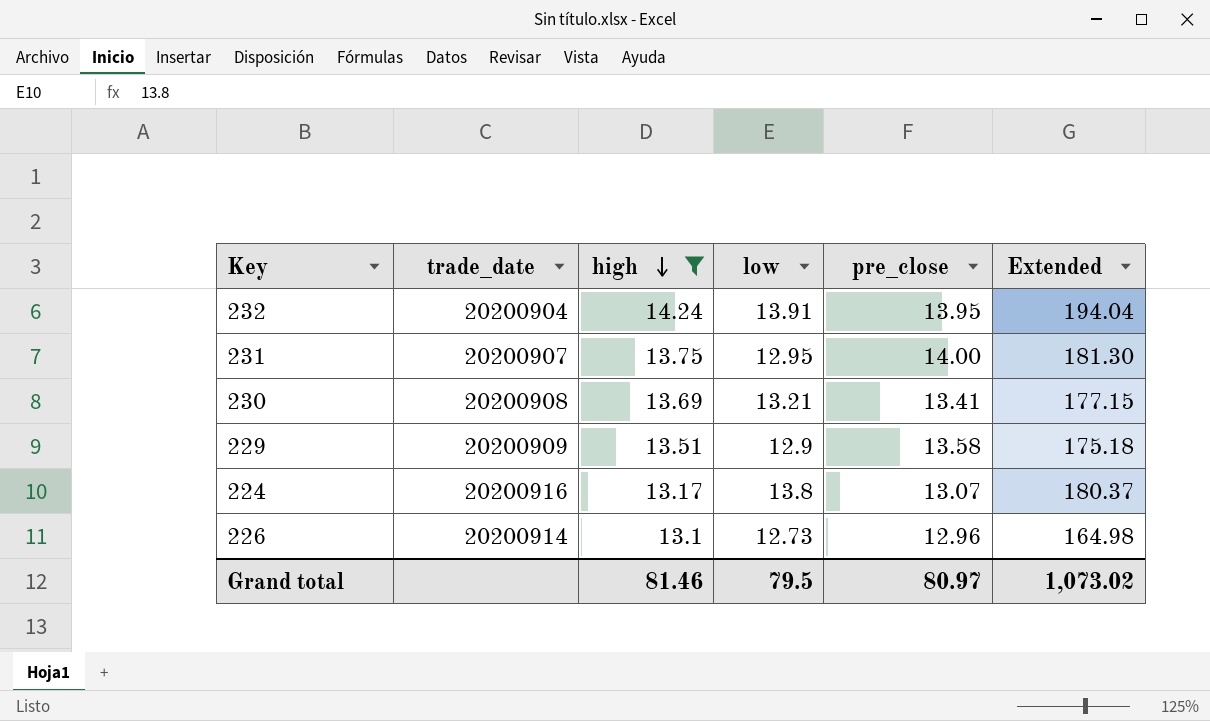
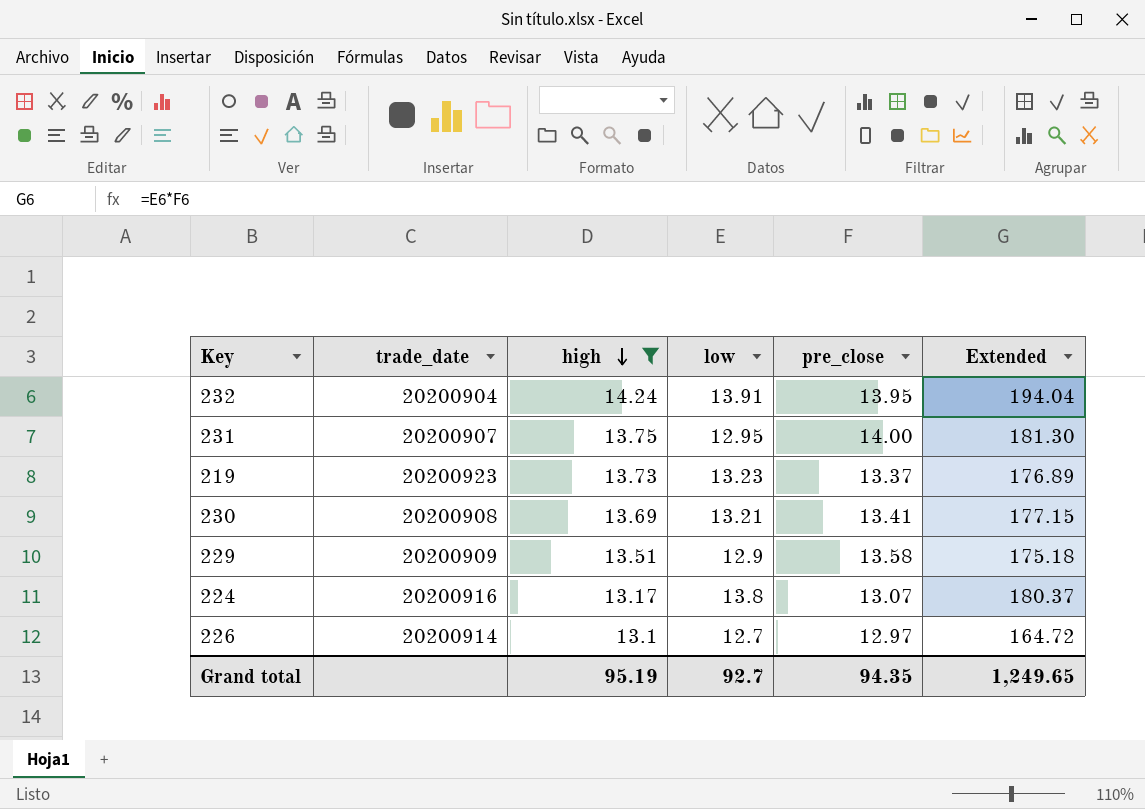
row 219: none -> 20200923 | 13.73 | 13.23 | 13.37 | 176.89
226 | low: 12.73 -> 12.7
226 | pre_close: 12.96 -> 12.97
226 | Extended: 164.98 -> 164.72
Grand total | high: 81.46 -> 95.19
Grand total | low: 79.5 -> 92.7
Grand total | pre_close: 80.97 -> 94.35
Grand total | Extended: 1,073.02 -> 1,249.65

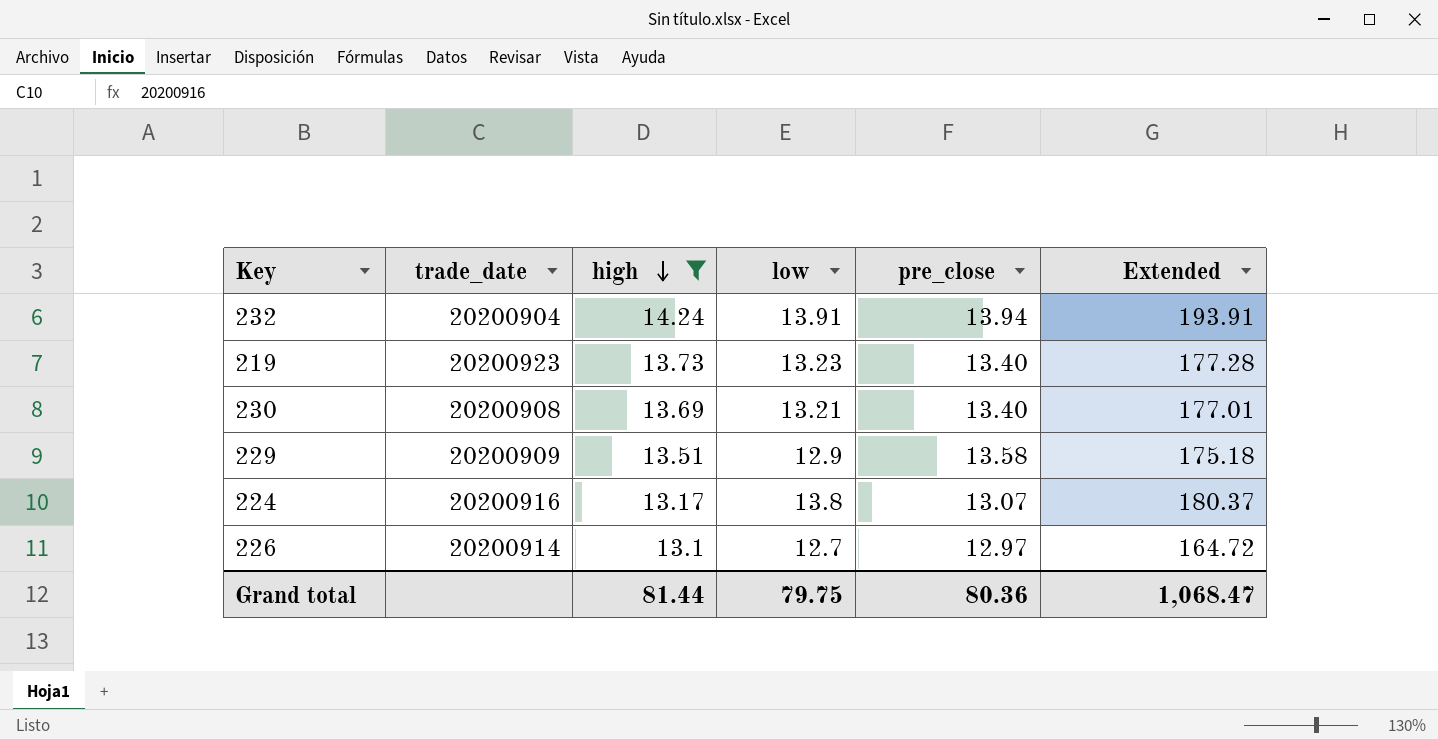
row 231: 20200907 | 13.75 | 12.95 | 14.00 | 181.30 -> none
232 | pre_close: 13.95 -> 13.94
232 | Extended: 194.04 -> 193.91
219 | pre_close: 13.37 -> 13.40
219 | Extended: 176.89 -> 177.28
230 | pre_close: 13.41 -> 13.40
230 | Extended: 177.15 -> 177.01
Grand total | high: 95.19 -> 81.44
Grand total | low: 92.7 -> 79.75
Grand total | pre_close: 94.35 -> 80.36
Grand total | Extended: 1,249.65 -> 1,068.47

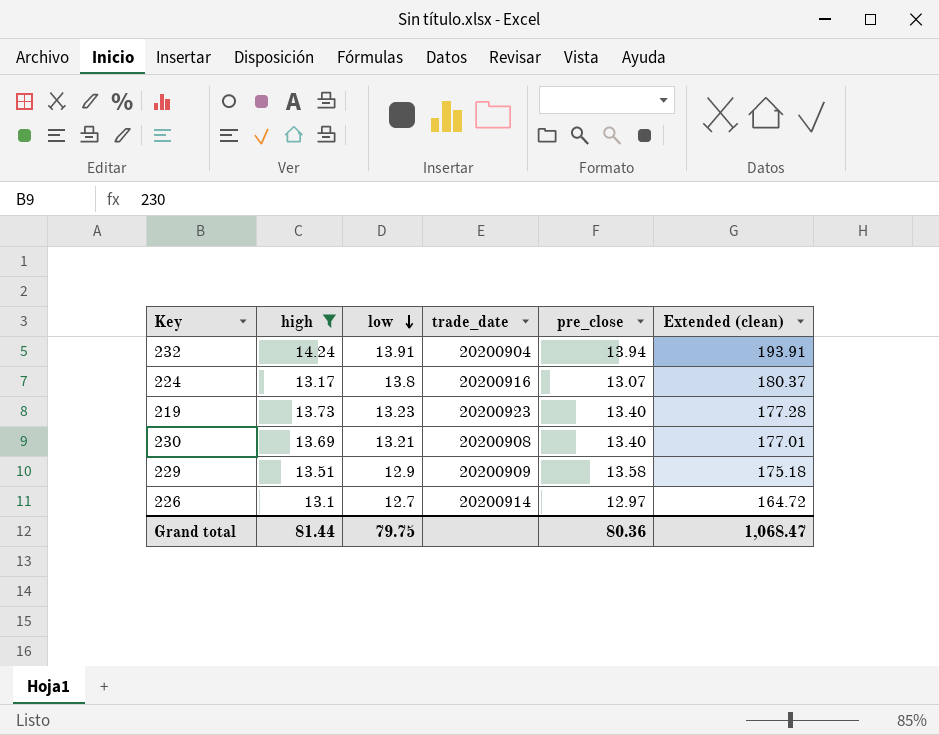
row order: high descending -> low descending
column trade_date | position: 2 -> 4
column name: Extended -> Extended (clean)

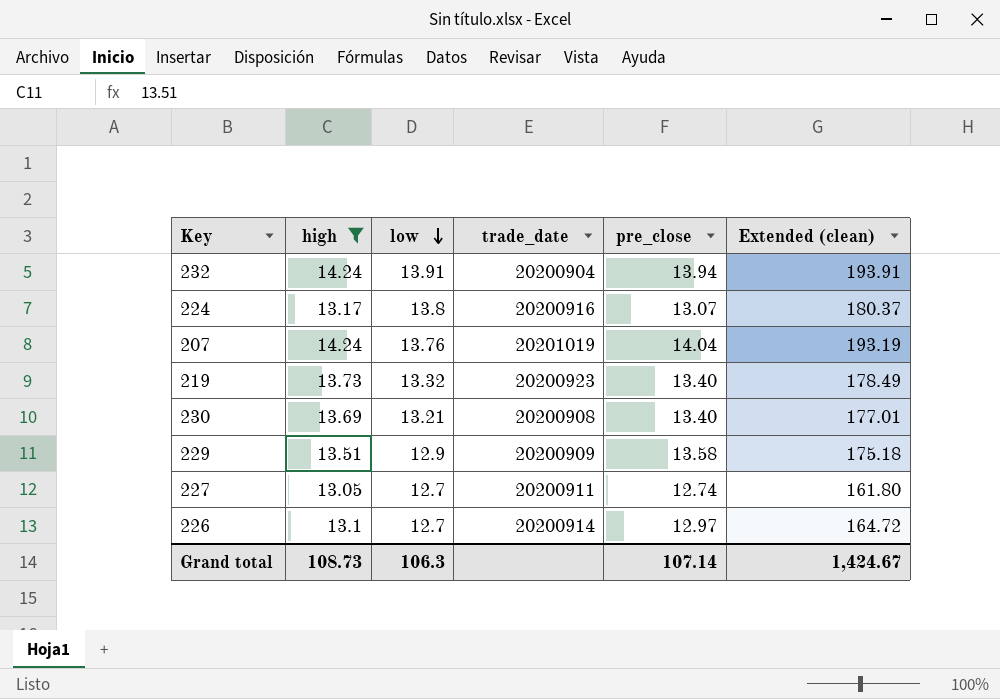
row 207: none -> 14.24 | 13.76 | 20201019 | 14.04 | 193.19
219 | low: 13.23 -> 13.32
219 | Extended (clean): 177.28 -> 178.49
row 227: none -> 13.05 | 12.7 | 20200911 | 12.74 | 161.80
Grand total | high: 81.44 -> 108.73
Grand total | low: 79.75 -> 106.3
Grand total | pre_close: 80.36 -> 107.14
Grand total | Extended (clean): 1,068.47 -> 1,424.67

